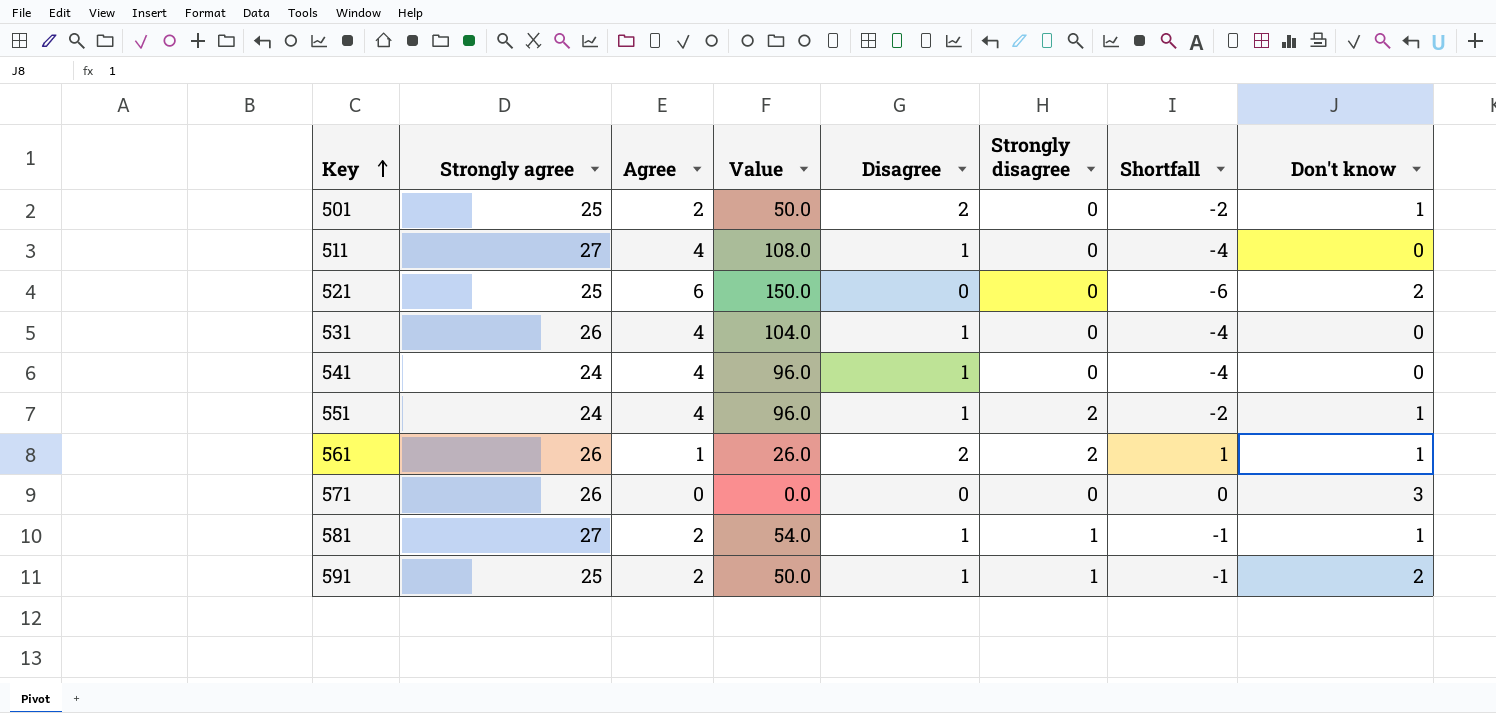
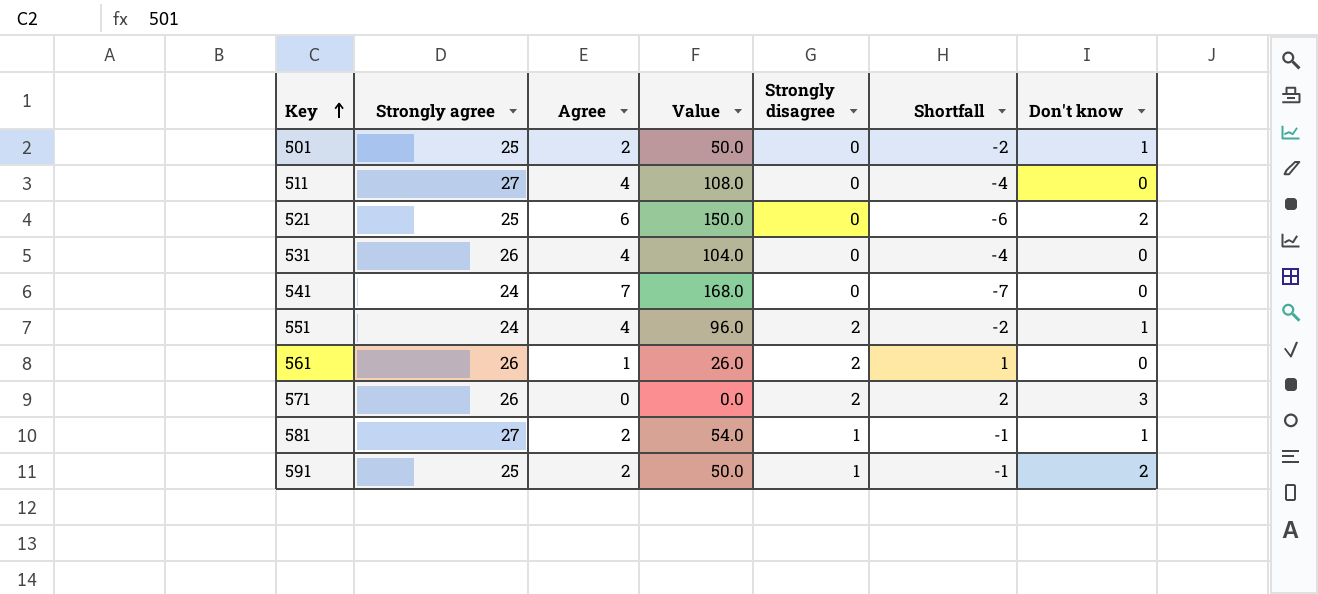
column Disagree | position: 5 -> none
541 | Agree: 4 -> 7
541 | Value: 96.0 -> 168.0
541 | Shortfall: -4 -> -7
561 | Don't know: 1 -> 0
571 | Strongly disagree: 0 -> 2
571 | Shortfall: 0 -> 2

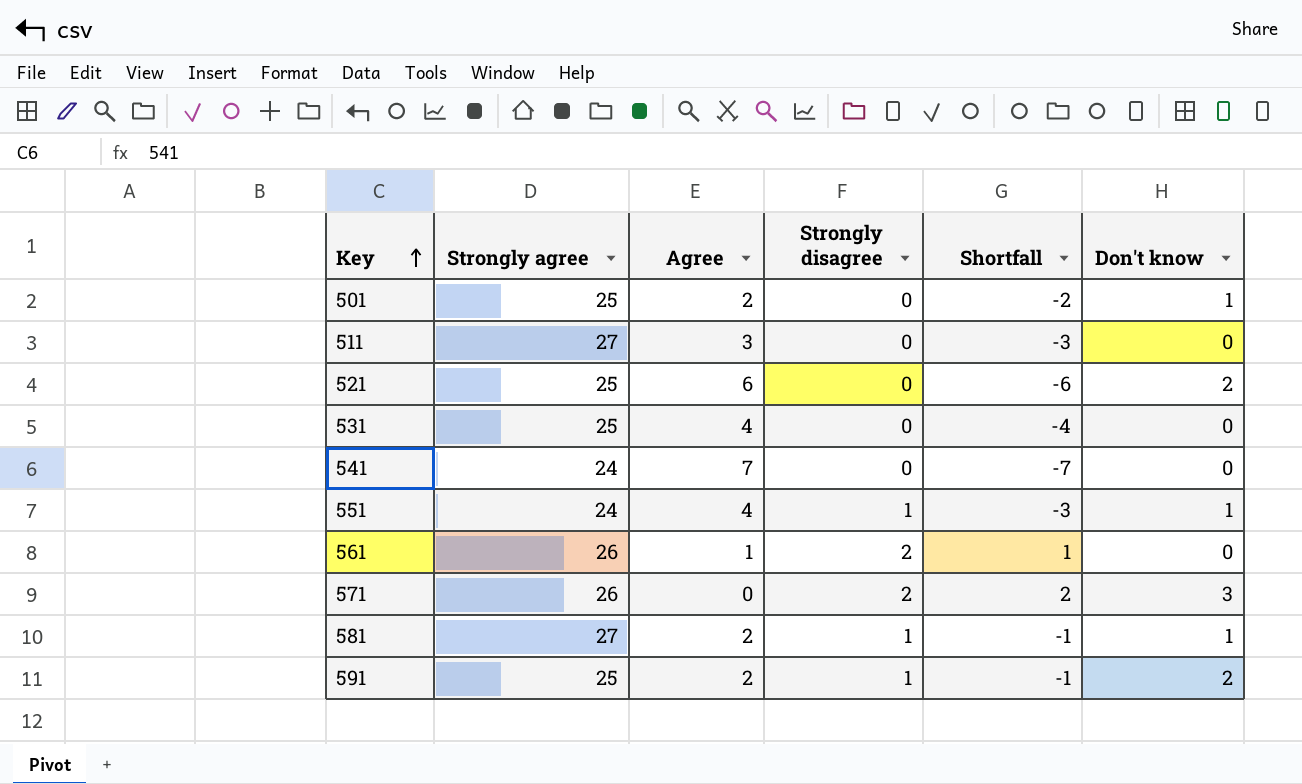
column Value | formula: [Strongly agree] * [Agree] -> none
511 | Agree: 4 -> 3
511 | Shortfall: -4 -> -3
531 | Strongly agree: 26 -> 25
551 | Strongly disagree: 2 -> 1
551 | Shortfall: -2 -> -3

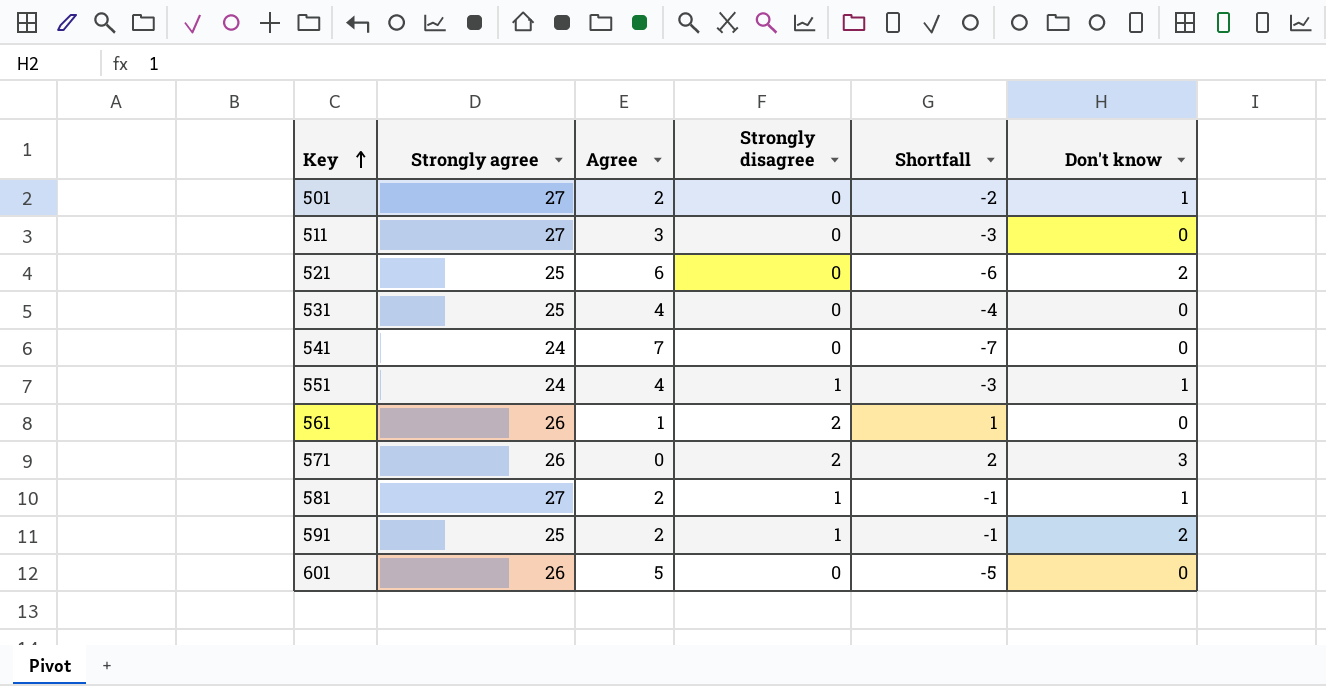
501 | Strongly agree: 25 -> 27
row 601: none -> 26 | 5 | 0 | -5 | 0

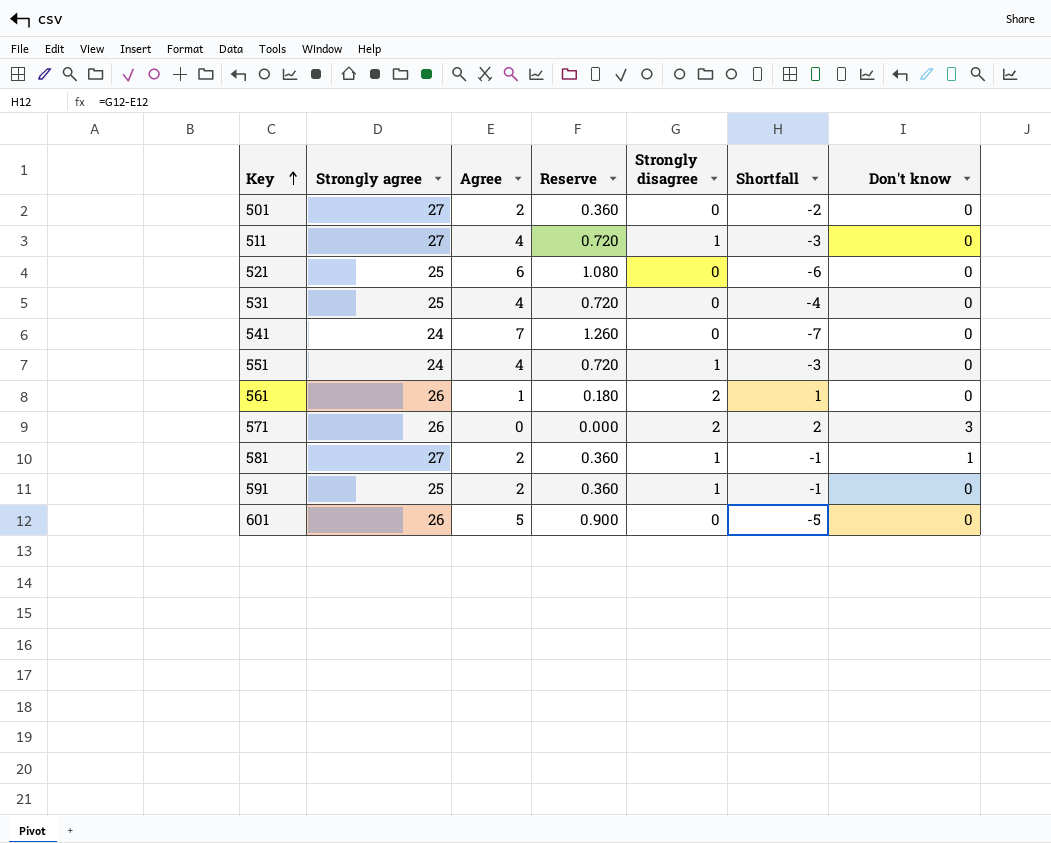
column Reserve | formula: none -> [Agree] * 0.18
501 | Don't know: 1 -> 0
511 | Agree: 3 -> 4
511 | Strongly disagree: 0 -> 1
521 | Don't know: 2 -> 0
551 | Don't know: 1 -> 0
591 | Don't know: 2 -> 0

